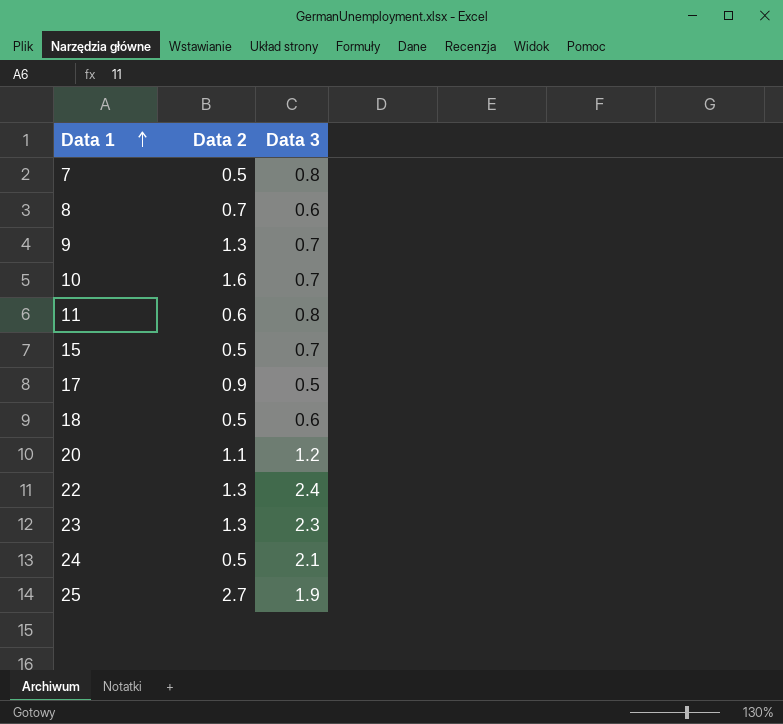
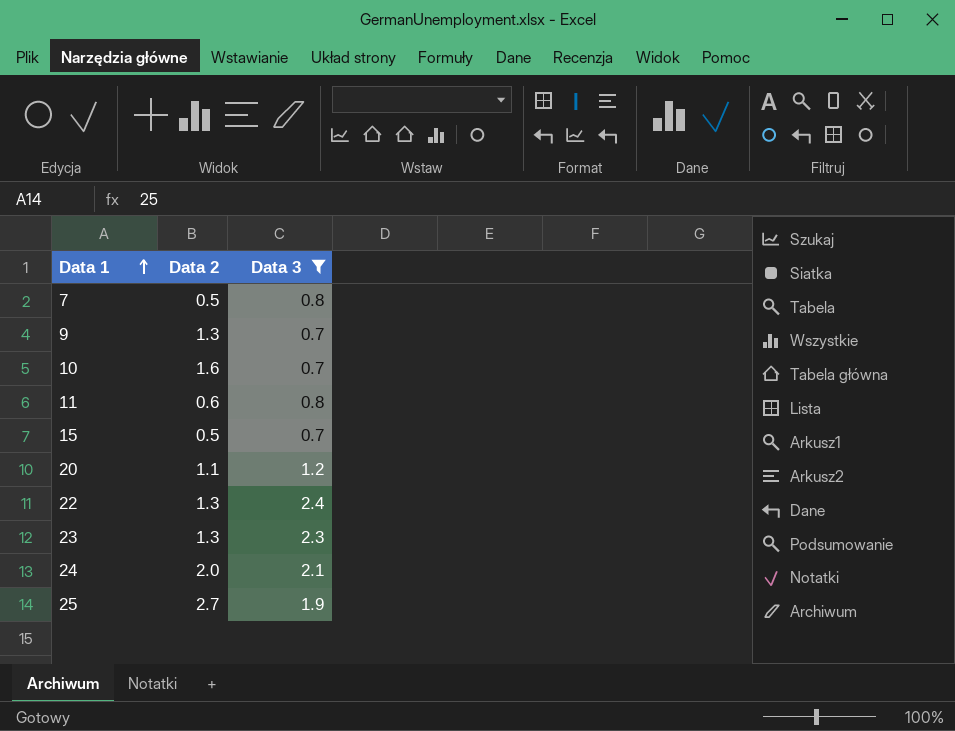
filter: none -> Data 3 >= 0.7
24 | Data 2: 0.5 -> 2.0

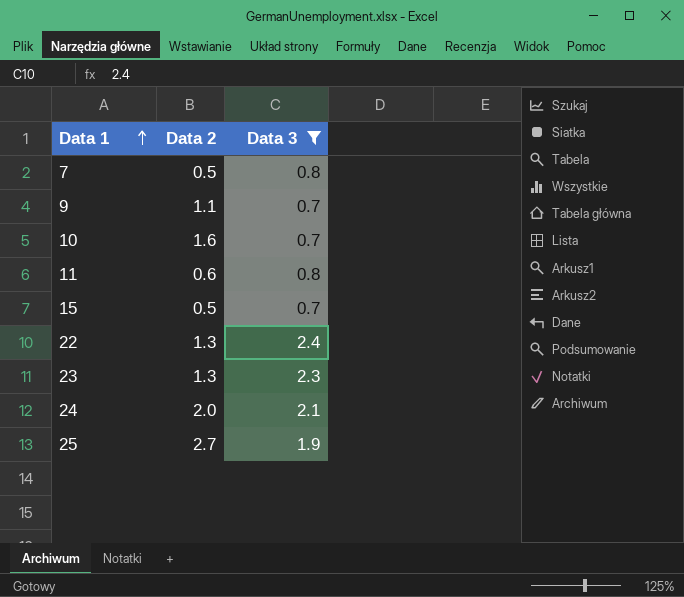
row 20: 1.1 | 1.2 -> none
9 | Data 2: 1.3 -> 1.1

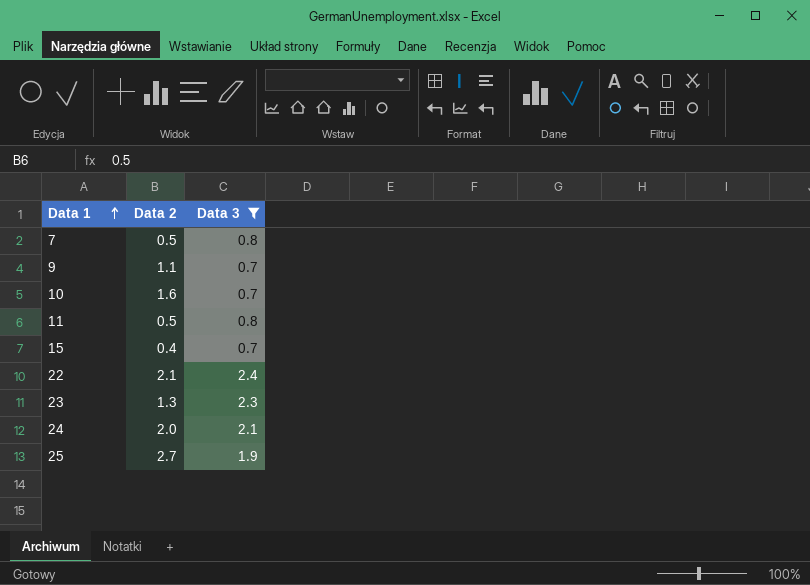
11 | Data 2: 0.6 -> 0.5
15 | Data 2: 0.5 -> 0.4
22 | Data 2: 1.3 -> 2.1

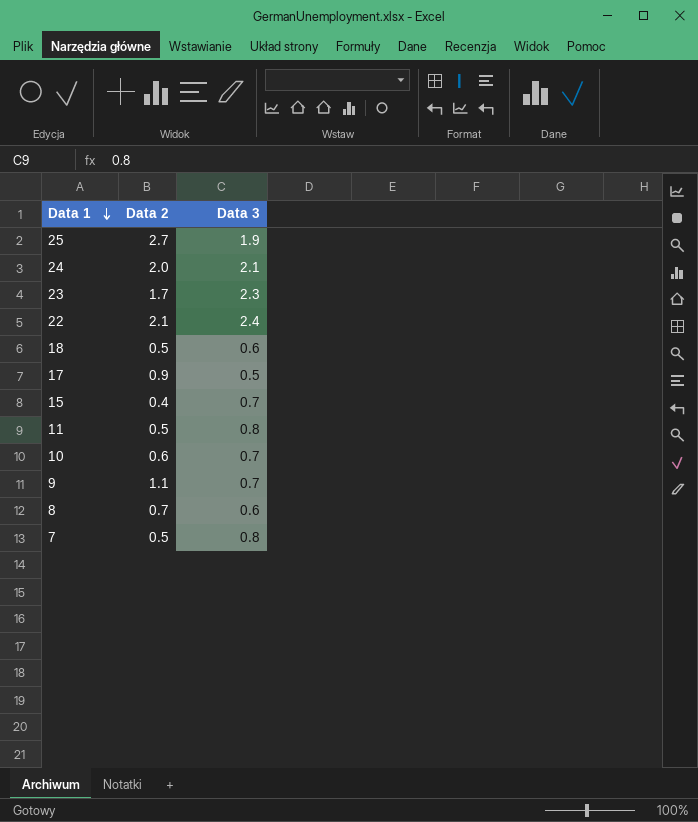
filter: Data 3 >= 0.7 -> none
row order: Data 1 ascending -> Data 1 descending
23 | Data 2: 1.3 -> 1.7
10 | Data 2: 1.6 -> 0.6

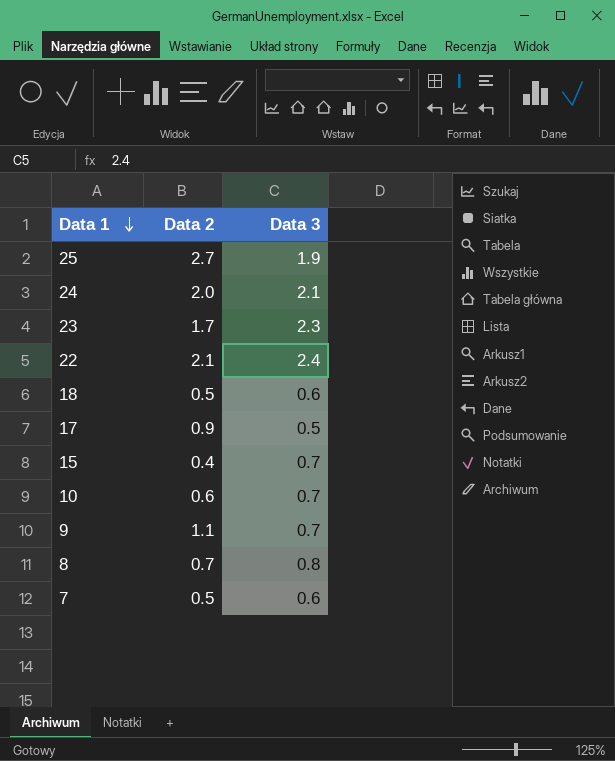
row 11: 0.5 | 0.8 -> none
8 | Data 3: 0.6 -> 0.8
7 | Data 3: 0.8 -> 0.6

